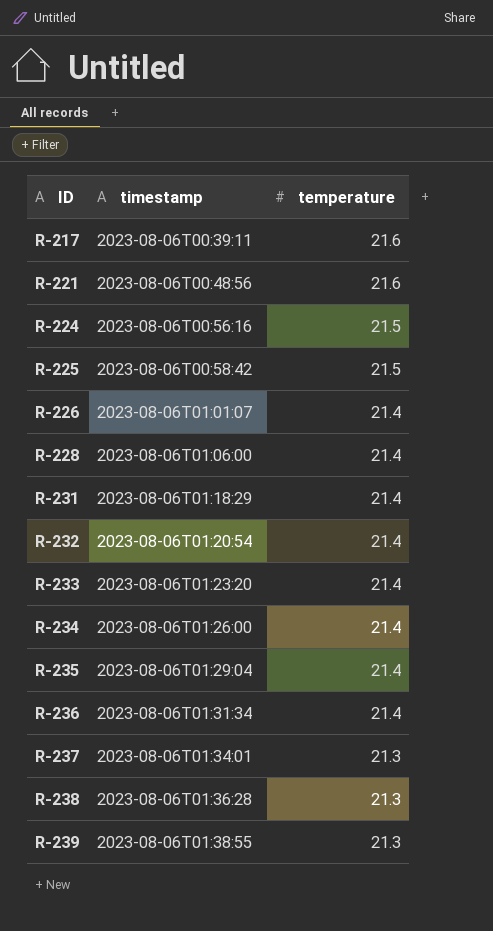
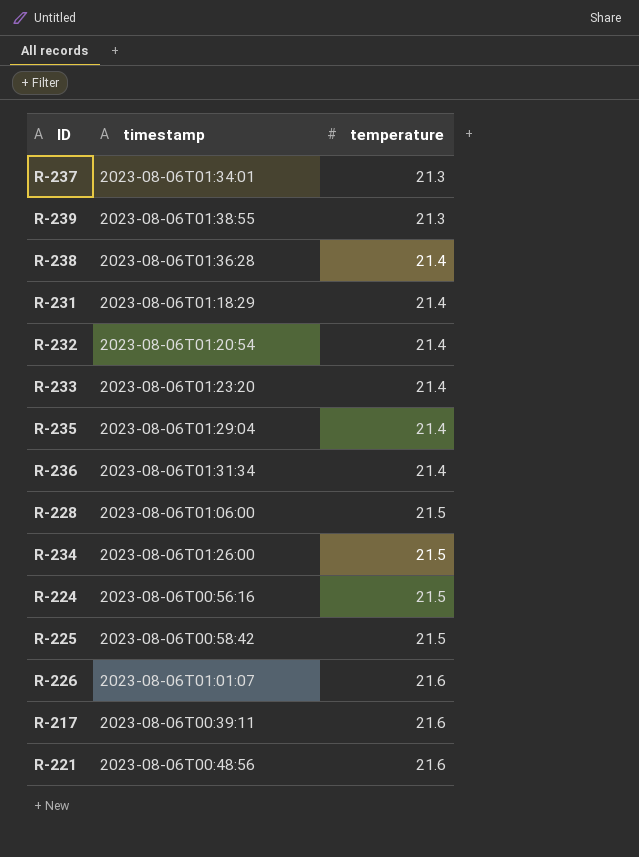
row order: ID ascending -> temperature ascending
R-238 | temperature: 21.3 -> 21.4
R-228 | temperature: 21.4 -> 21.5
R-234 | temperature: 21.4 -> 21.5
R-226 | temperature: 21.4 -> 21.6

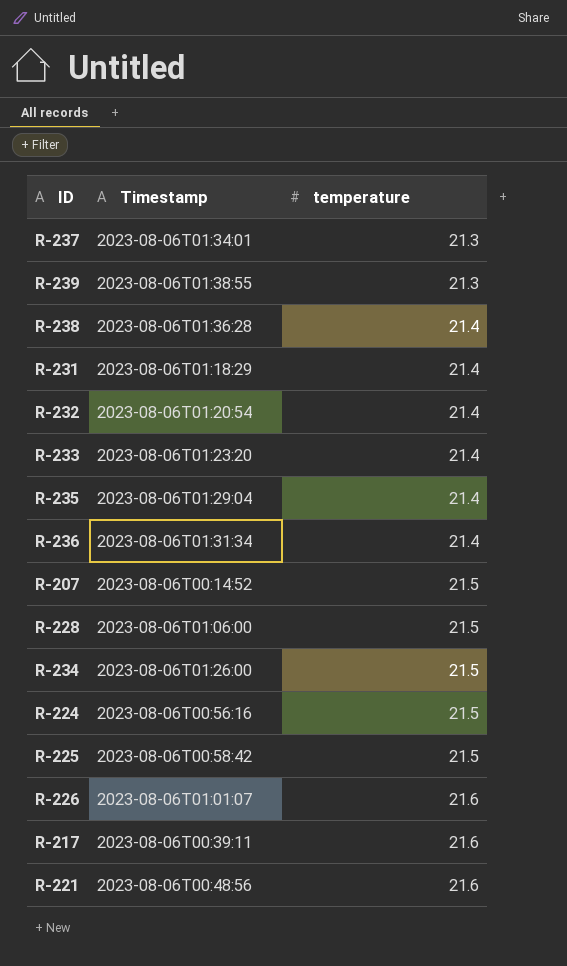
column name: timestamp -> Timestamp
row R-207: none -> 2023-08-06T00:14:52 | 21.5

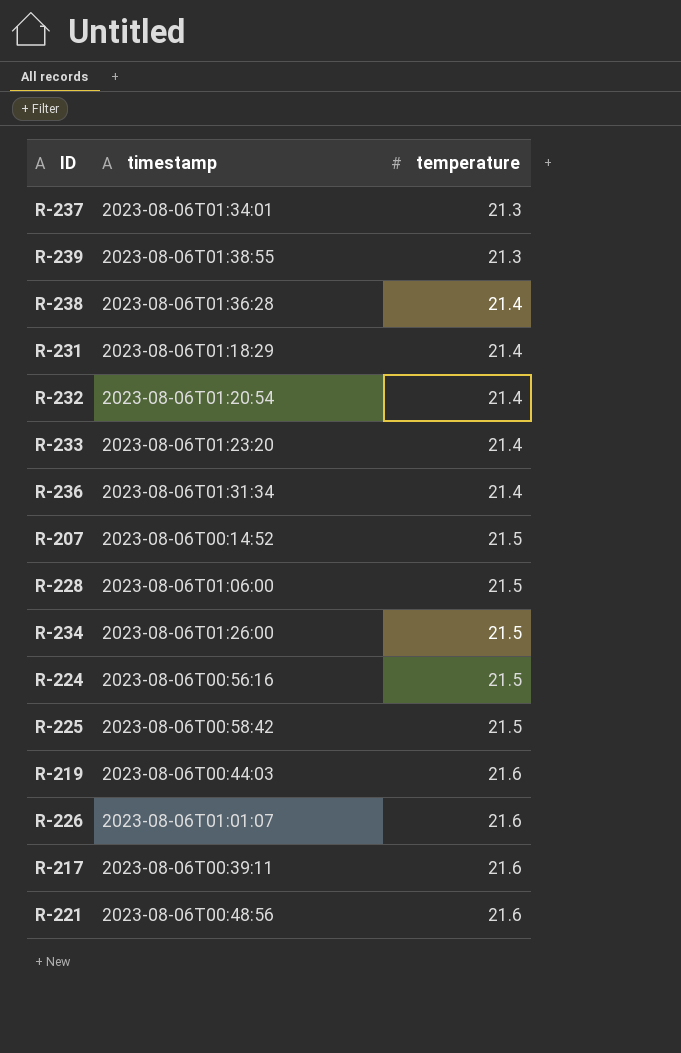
column name: Timestamp -> timestamp
row R-235: 2023-08-06T01:29:04 | 21.4 -> none
row R-219: none -> 2023-08-06T00:44:03 | 21.6

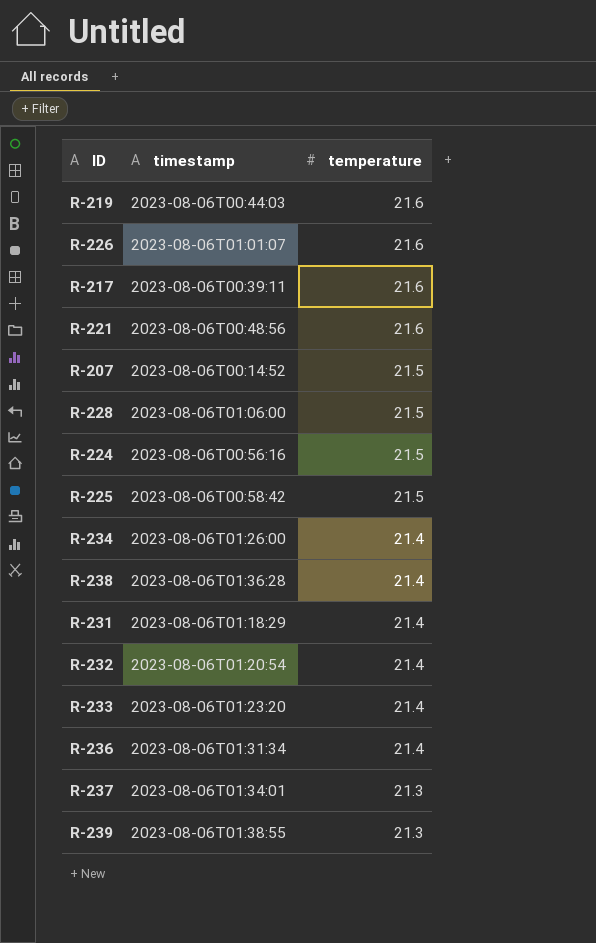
row order: temperature ascending -> temperature descending
R-234 | temperature: 21.5 -> 21.4

